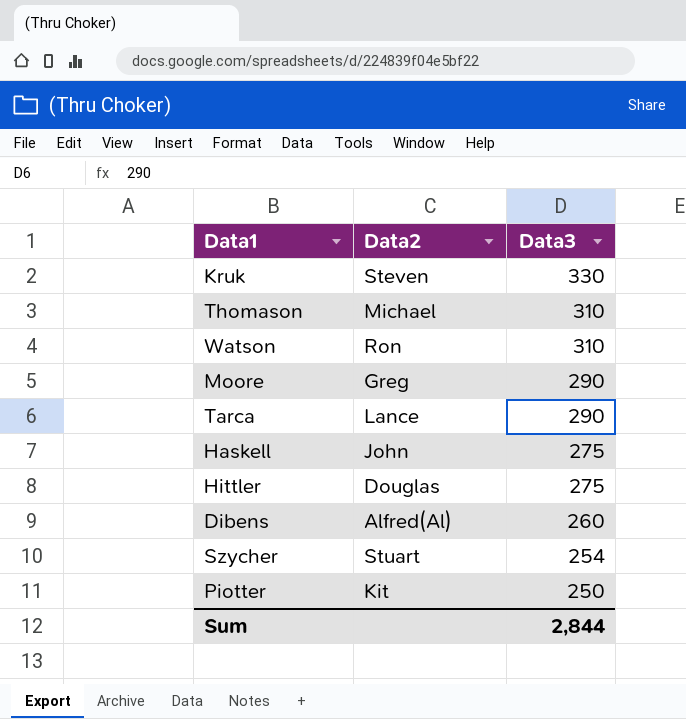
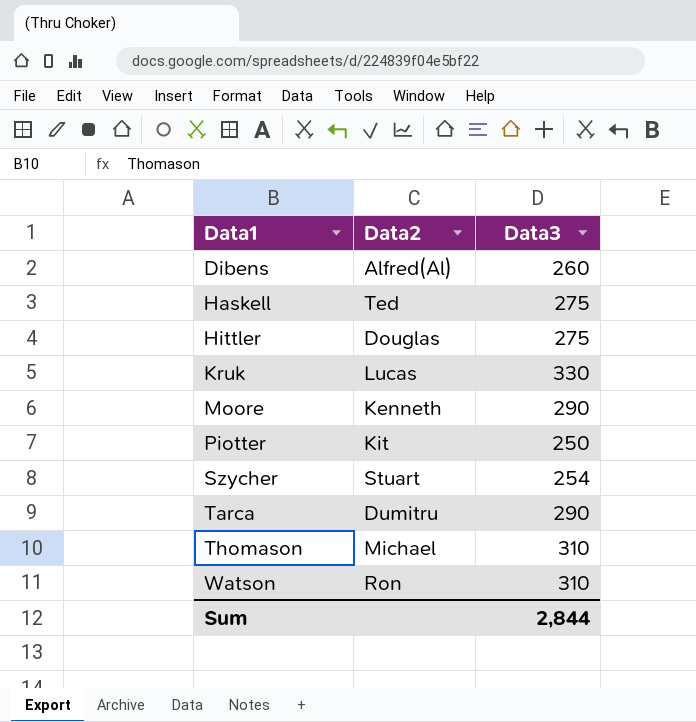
row order: Data3 descending -> Data1 ascending
Haskell | Data2: John -> Ted
Kruk | Data2: Steven -> Lucas
Moore | Data2: Greg -> Kenneth
Tarca | Data2: Lance -> Dumitru

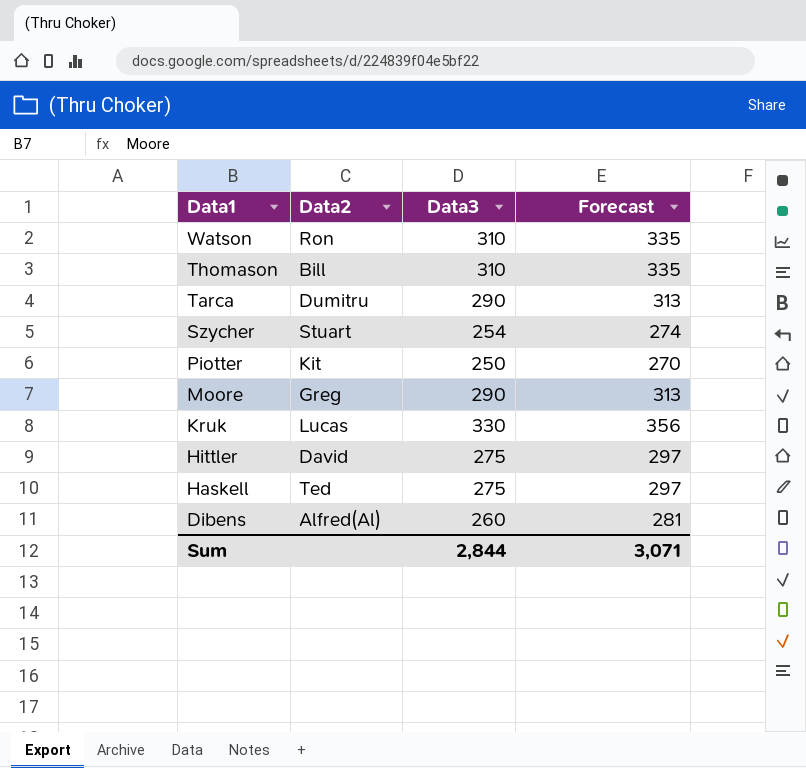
row order: Data1 ascending -> Data1 descending
column Forecast | formula: none -> [Data3] * 1.08
Thomason | Data2: Michael -> Bill
Moore | Data2: Kenneth -> Greg
Hittler | Data2: Douglas -> David

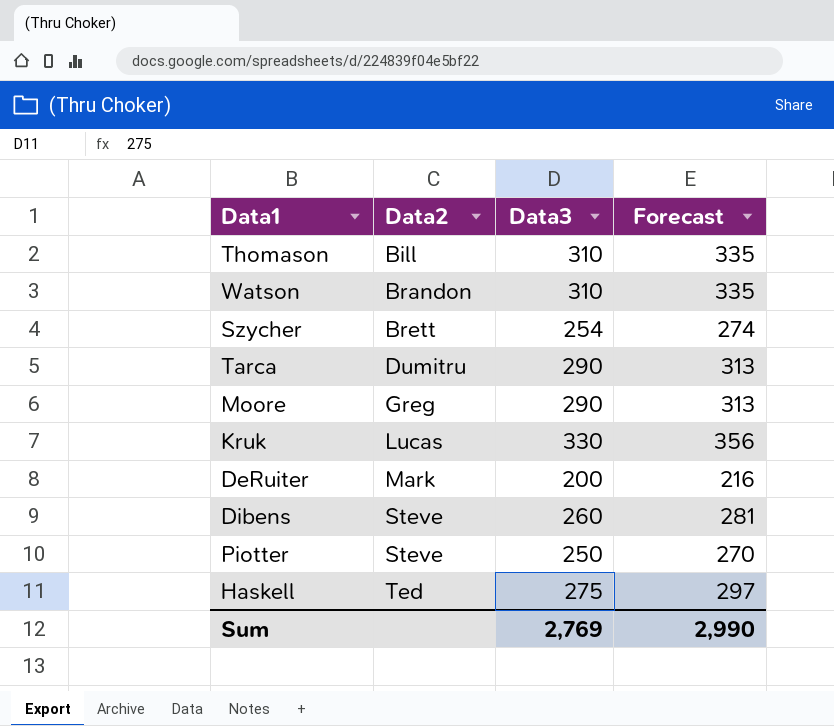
row order: Data1 descending -> Data2 ascending
row Hittler: David | 275 | 297 -> none
Watson | Data2: Ron -> Brandon
Szycher | Data2: Stuart -> Brett
row DeRuiter: none -> Mark | 200 | 216
Dibens | Data2: Alfred(Al) -> Steve
Piotter | Data2: Kit -> Steve
Sum | Data3: 2,844 -> 2,769
Sum | Forecast: 3,071 -> 2,990

